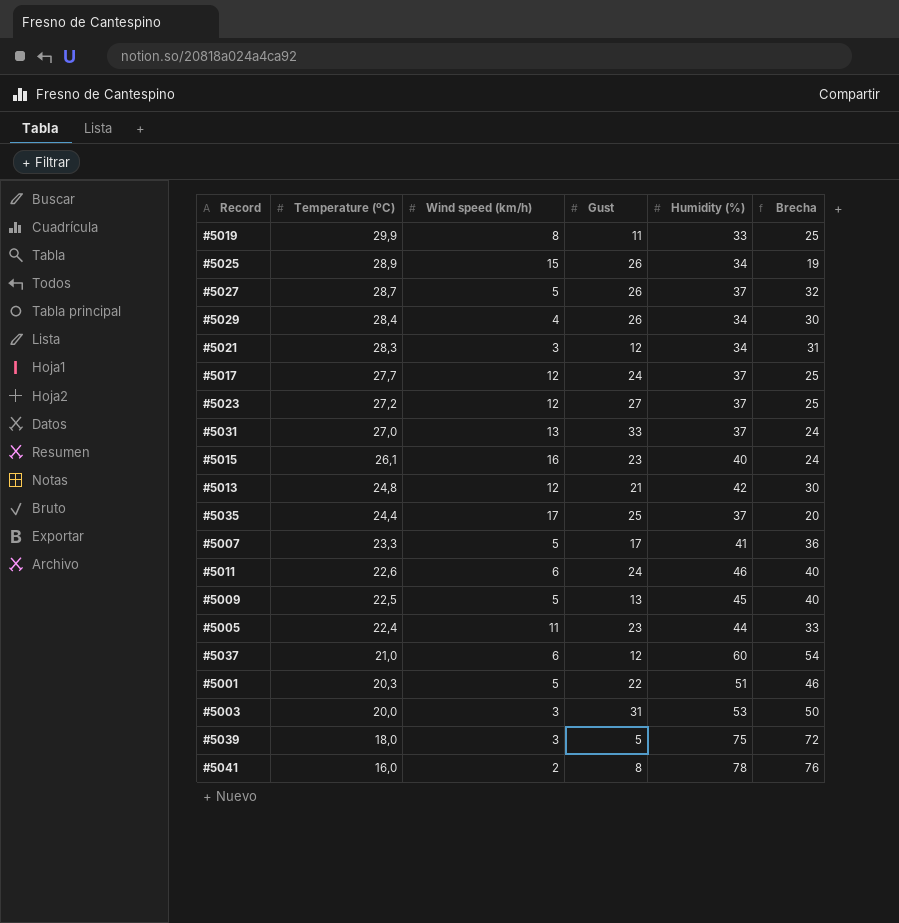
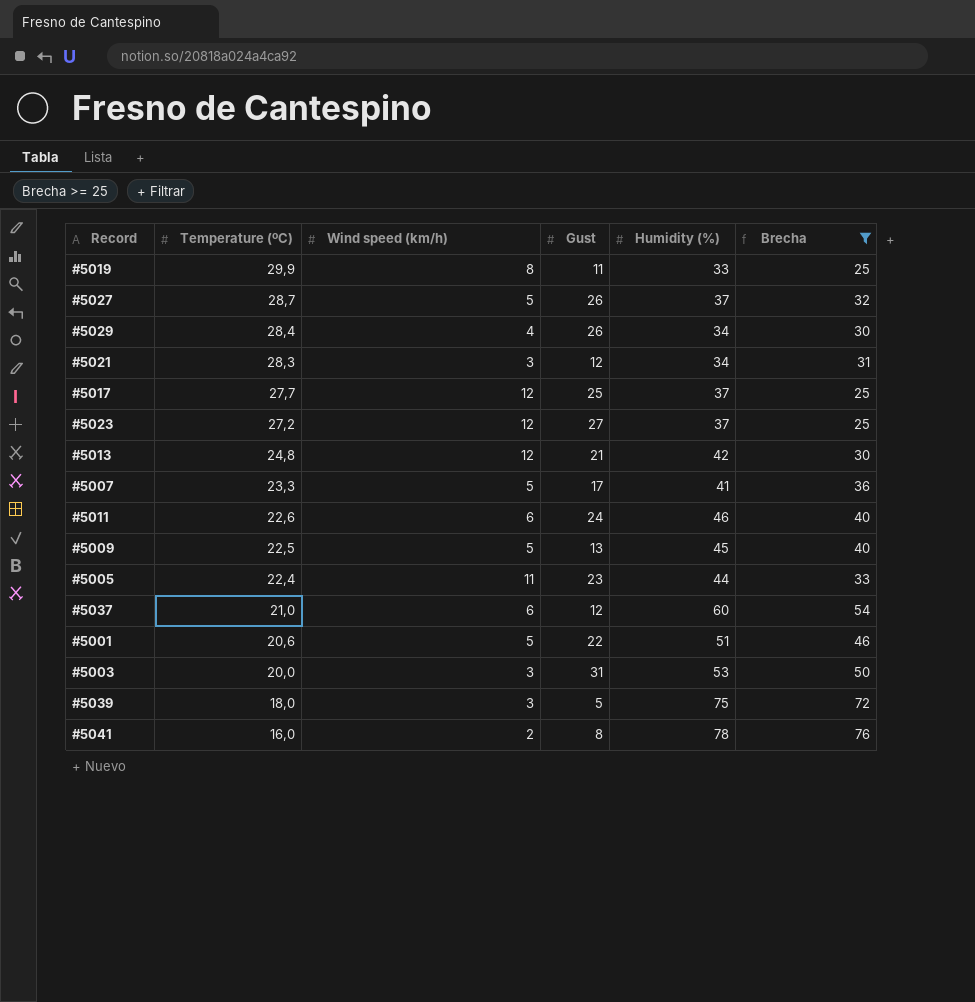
filter: none -> Brecha >= 25
#5017 | Gust: 24 -> 25
#5001 | Temperature (ºC): 20,3 -> 20,6

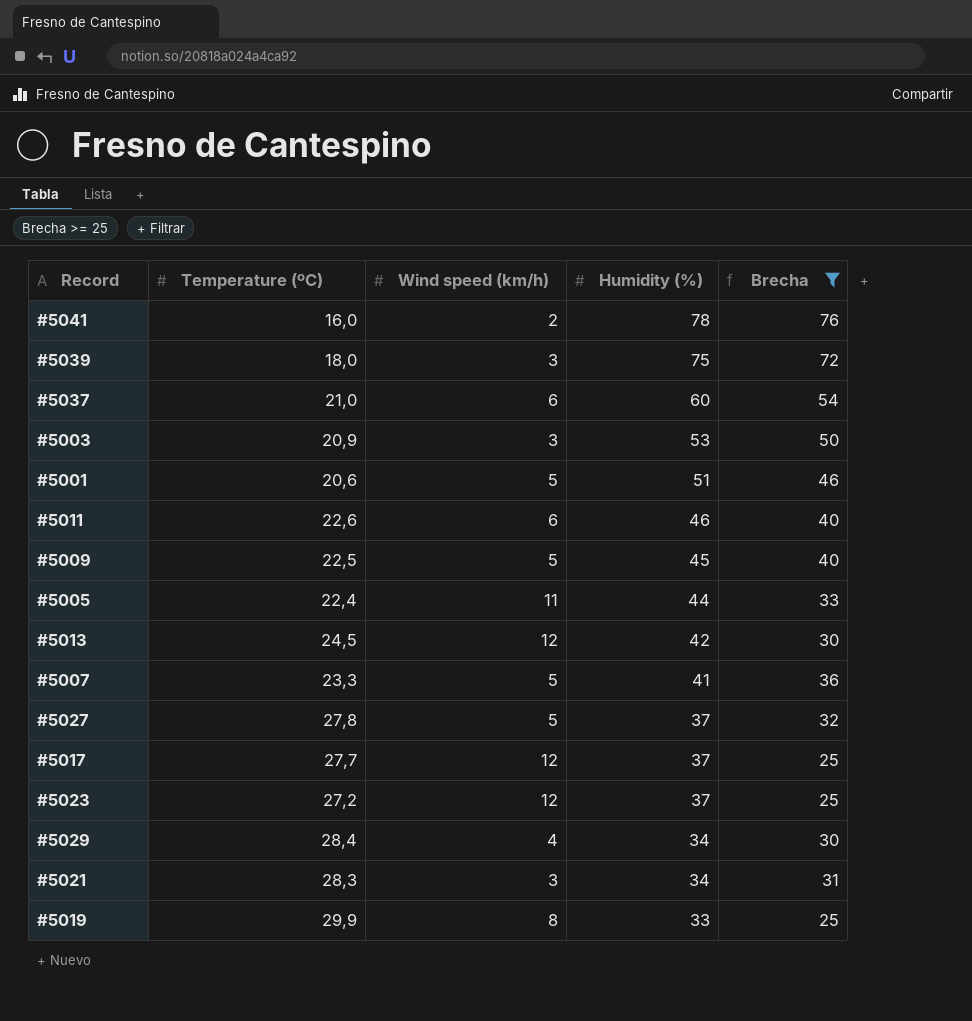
row order: Temperature (ºC) descending -> Humidity (%) descending
column Gust | position: 4 -> none
#5003 | Temperature (ºC): 20,0 -> 20,9
#5013 | Temperature (ºC): 24,8 -> 24,5
#5027 | Temperature (ºC): 28,7 -> 27,8

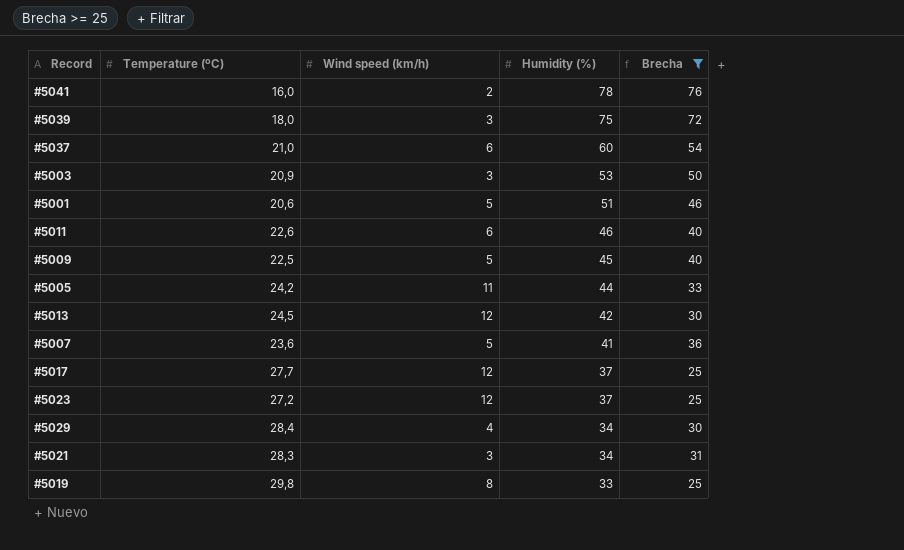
row #5027: 27,8 | 5 | 37 | 32 -> none
#5005 | Temperature (ºC): 22,4 -> 24,2
#5007 | Temperature (ºC): 23,3 -> 23,6
#5019 | Temperature (ºC): 29,9 -> 29,8

